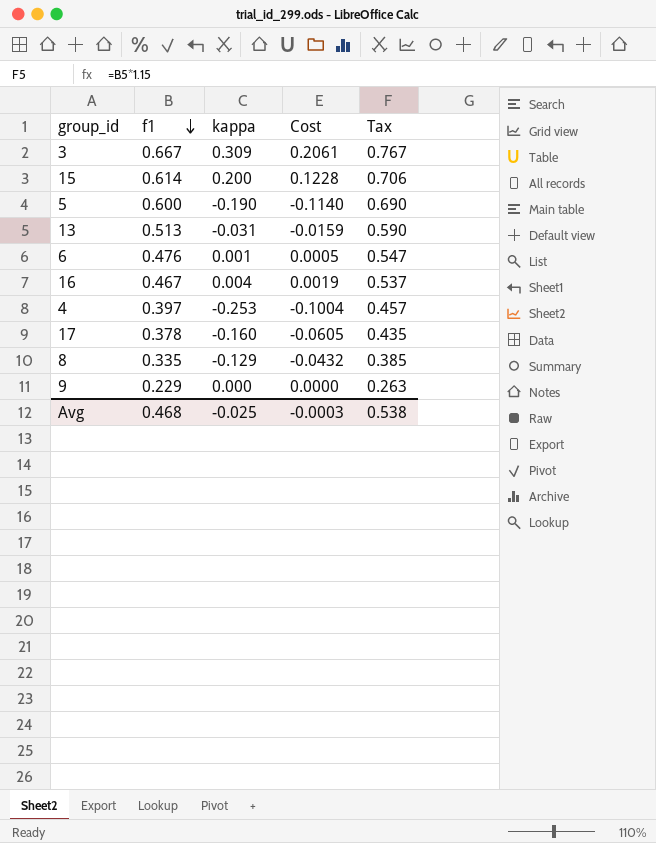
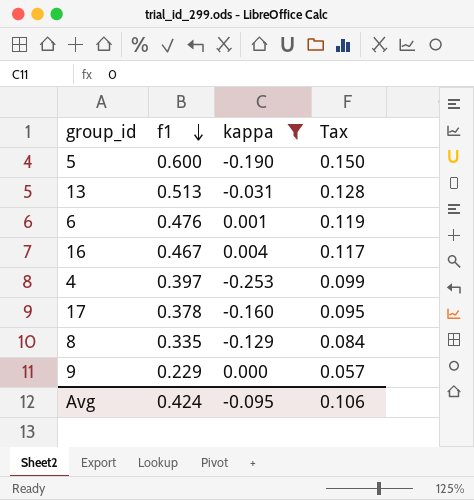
filter: none -> kappa <= 0.004
column Cost | formula: [f1] * [kappa] -> none
column Tax | formula: [f1] * 1.15 -> [f1] * 0.25
Avg | f1: 0.468 -> 0.424
Avg | kappa: -0.025 -> -0.095
Avg | Tax: 0.538 -> 0.106

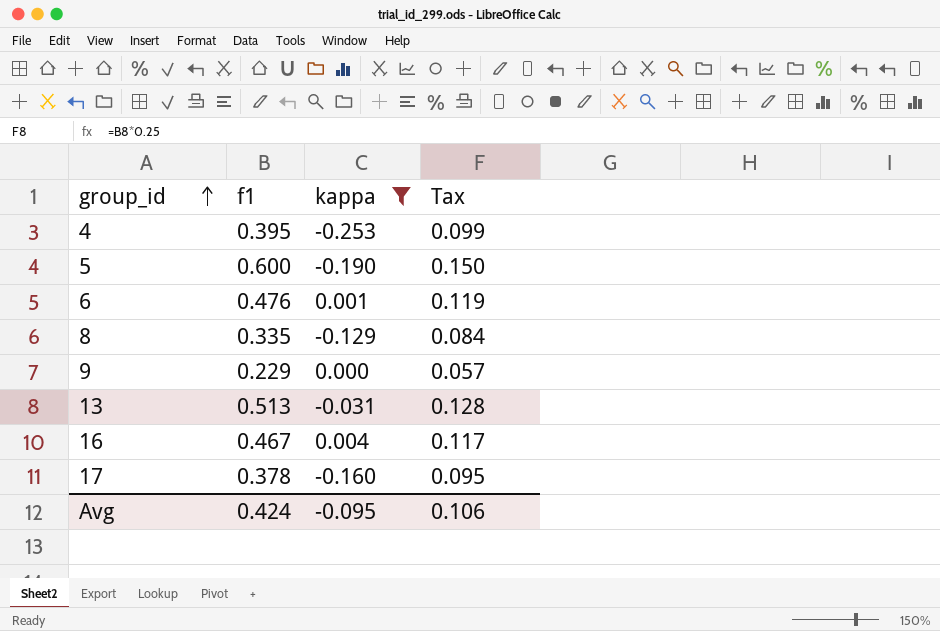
row order: f1 descending -> group_id ascending
4 | f1: 0.397 -> 0.395

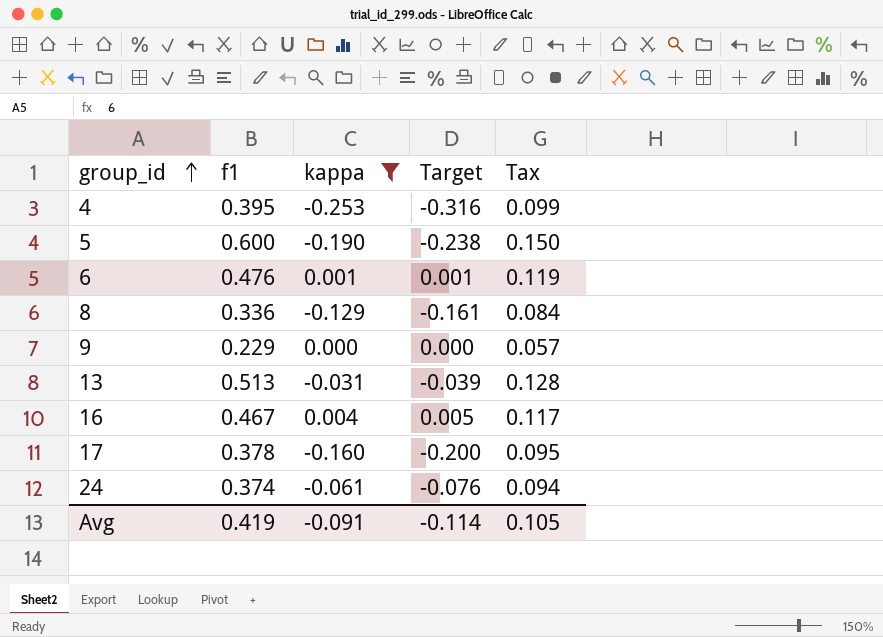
column Target | formula: none -> [kappa] * 1.25
8 | f1: 0.335 -> 0.336
row 24: none -> 0.374 | -0.061 | -0.076 | 0.094
Avg | f1: 0.424 -> 0.419
Avg | kappa: -0.095 -> -0.091
Avg | Tax: 0.106 -> 0.105

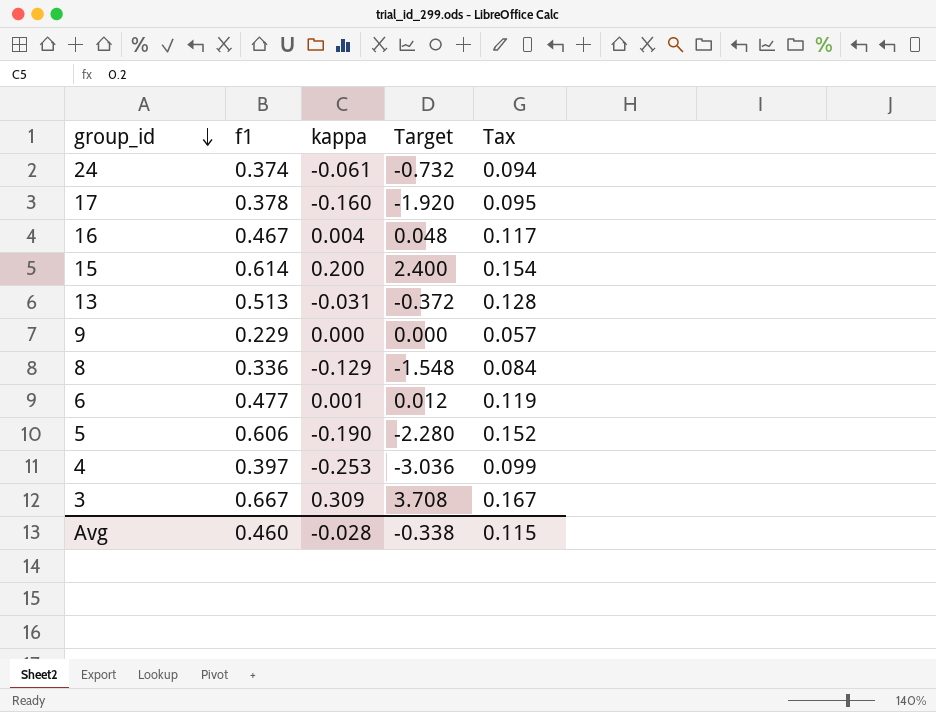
filter: kappa <= 0.004 -> none
row order: group_id ascending -> group_id descending
column Target | formula: [kappa] * 1.25 -> [kappa] * 12
6 | f1: 0.476 -> 0.477
5 | f1: 0.600 -> 0.606
5 | Tax: 0.150 -> 0.152
4 | f1: 0.395 -> 0.397
Avg | f1: 0.419 -> 0.460
Avg | kappa: -0.091 -> -0.028
Avg | Target: -0.114 -> -0.338
Avg | Tax: 0.105 -> 0.115

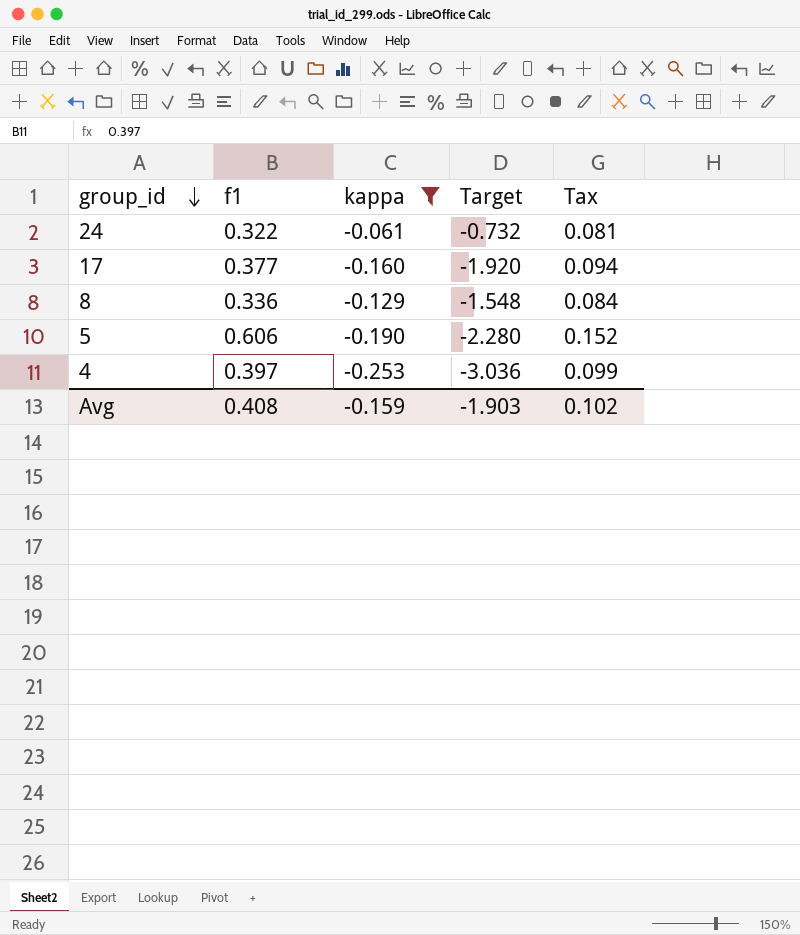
filter: none -> kappa <= -0.061
24 | f1: 0.374 -> 0.322
24 | Tax: 0.094 -> 0.081
17 | f1: 0.378 -> 0.377
17 | Tax: 0.095 -> 0.094
Avg | f1: 0.460 -> 0.408
Avg | kappa: -0.028 -> -0.159
Avg | Target: -0.338 -> -1.903
Avg | Tax: 0.115 -> 0.102

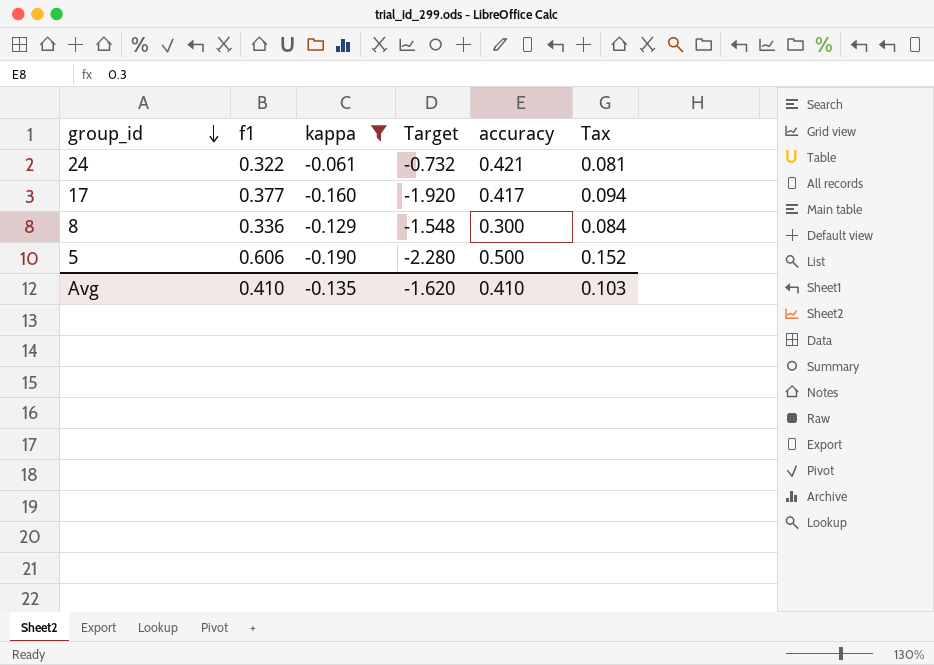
column accuracy | position: none -> 5
row 4: 0.397 | -0.253 | -3.036 | 0.099 -> none
Avg | f1: 0.408 -> 0.410
Avg | kappa: -0.159 -> -0.135
Avg | Target: -1.903 -> -1.620
Avg | Tax: 0.102 -> 0.103

